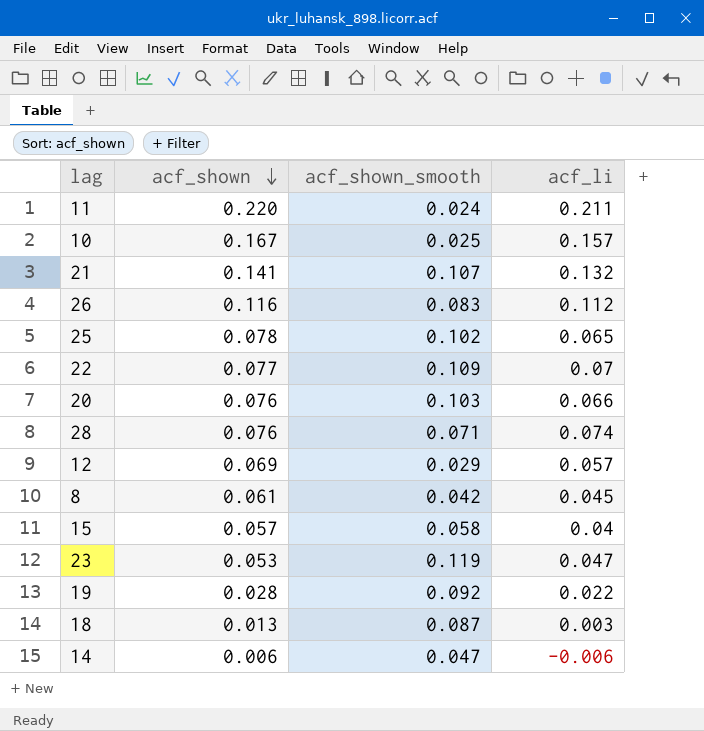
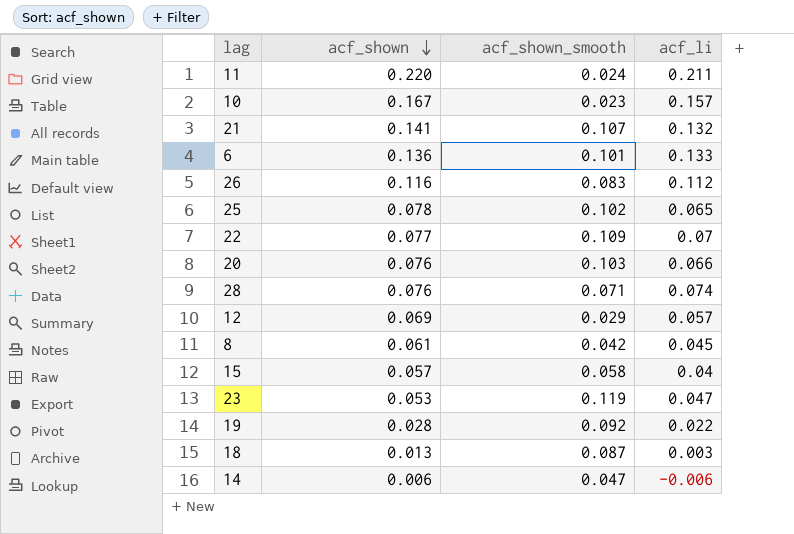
10 | acf_shown_smooth: 0.025 -> 0.023
row 6: none -> 0.136 | 0.101 | 0.133

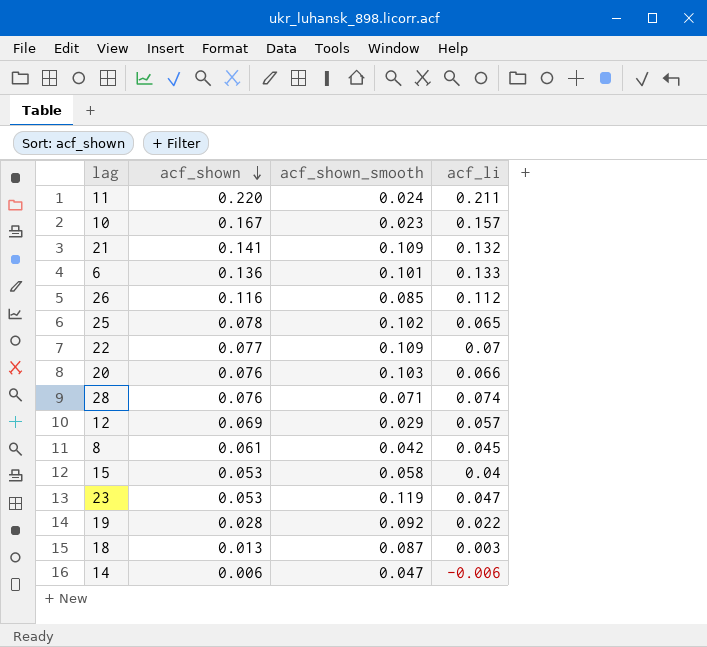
21 | acf_shown_smooth: 0.107 -> 0.109
26 | acf_shown_smooth: 0.083 -> 0.085
15 | acf_shown: 0.057 -> 0.053

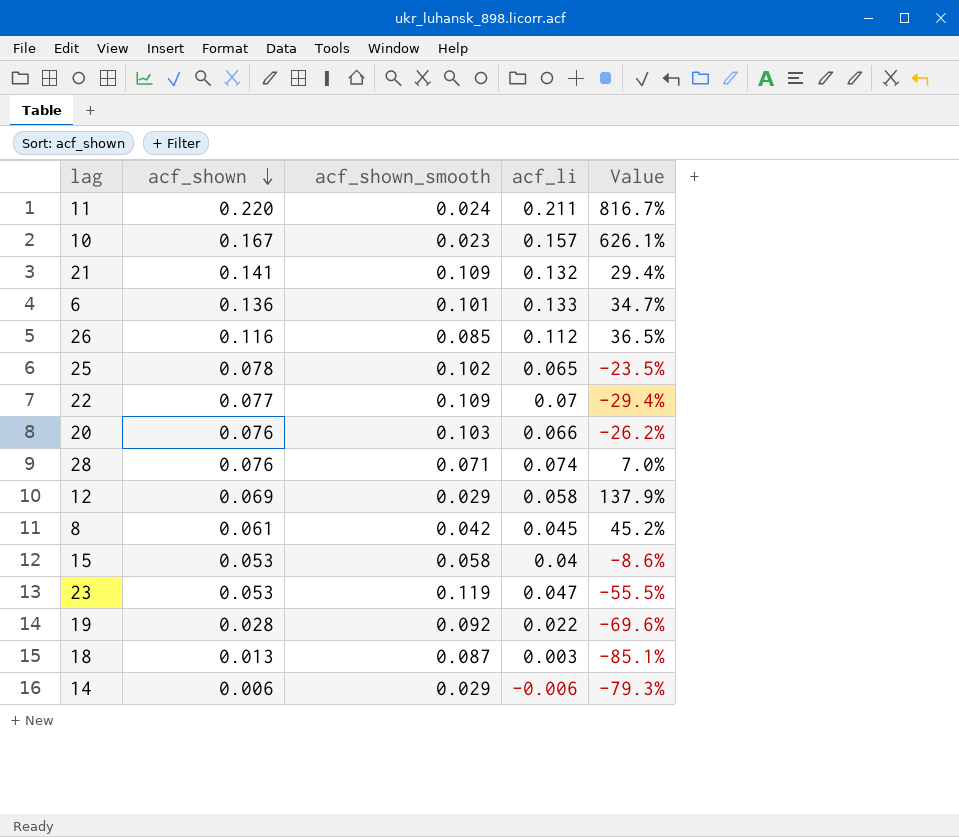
column Value | formula: none -> ([acf_shown] - [acf_shown_smooth]) / [acf_shown_smooth]
12 | acf_li: 0.057 -> 0.058
14 | acf_shown_smooth: 0.047 -> 0.029

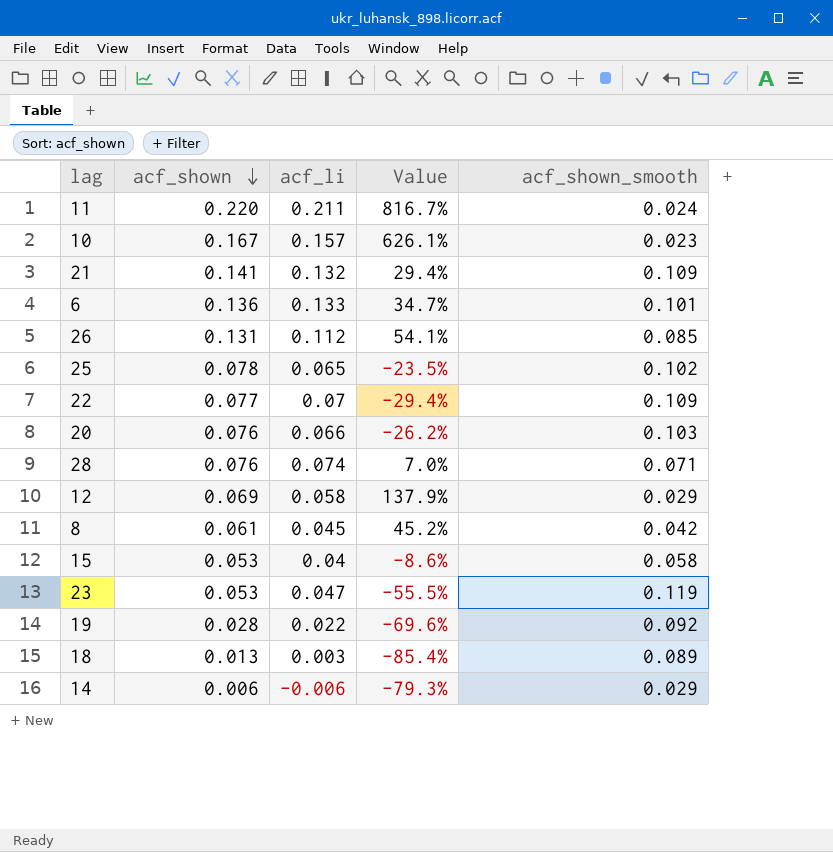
column acf_shown_smooth | position: 3 -> 5
26 | acf_shown: 0.116 -> 0.131
26 | Value: 36.5% -> 54.1%
18 | Value: -85.1% -> -85.4%
18 | acf_shown_smooth: 0.087 -> 0.089

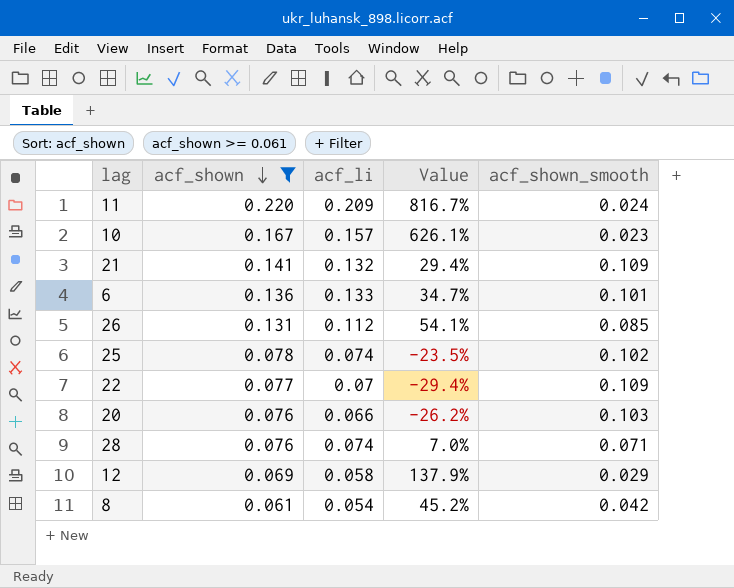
filter: none -> acf_shown >= 0.061
11 | acf_li: 0.211 -> 0.209
25 | acf_li: 0.065 -> 0.074
8 | acf_li: 0.045 -> 0.054

